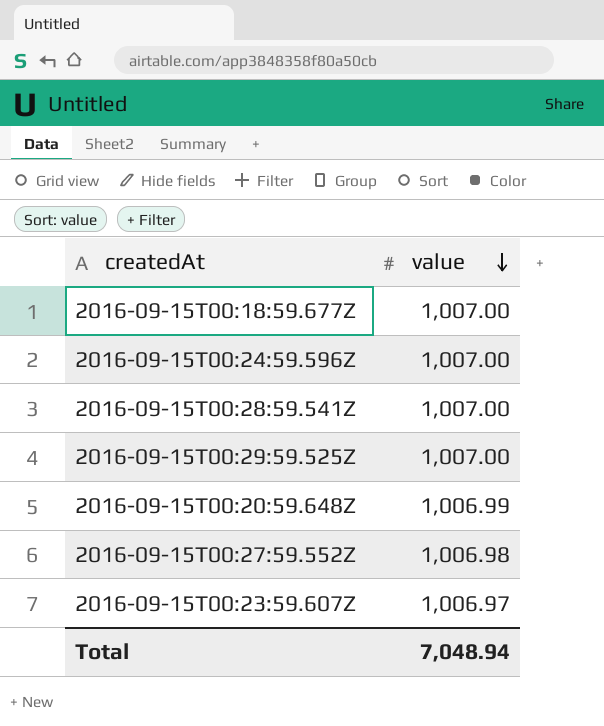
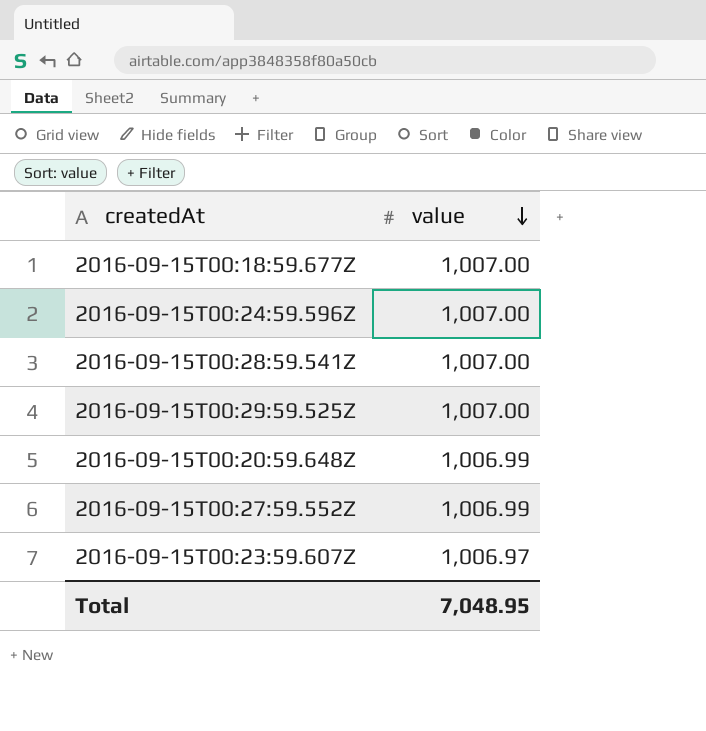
2016-09-15T00:27:59.552Z | value: 1,006.98 -> 1,006.99
Total | value: 7,048.94 -> 7,048.95

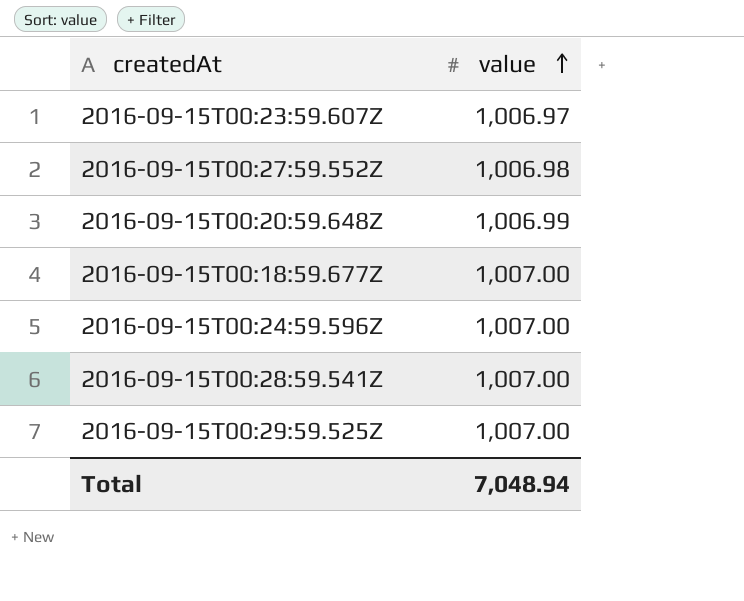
row order: value descending -> value ascending
2016-09-15T00:27:59.552Z | value: 1,006.99 -> 1,006.98
Total | value: 7,048.95 -> 7,048.94

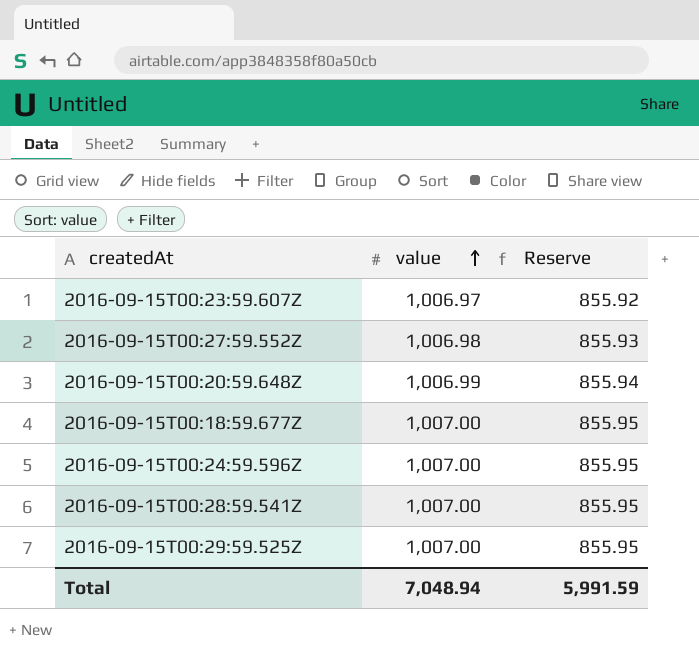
column Reserve | formula: none -> [value] * 0.85

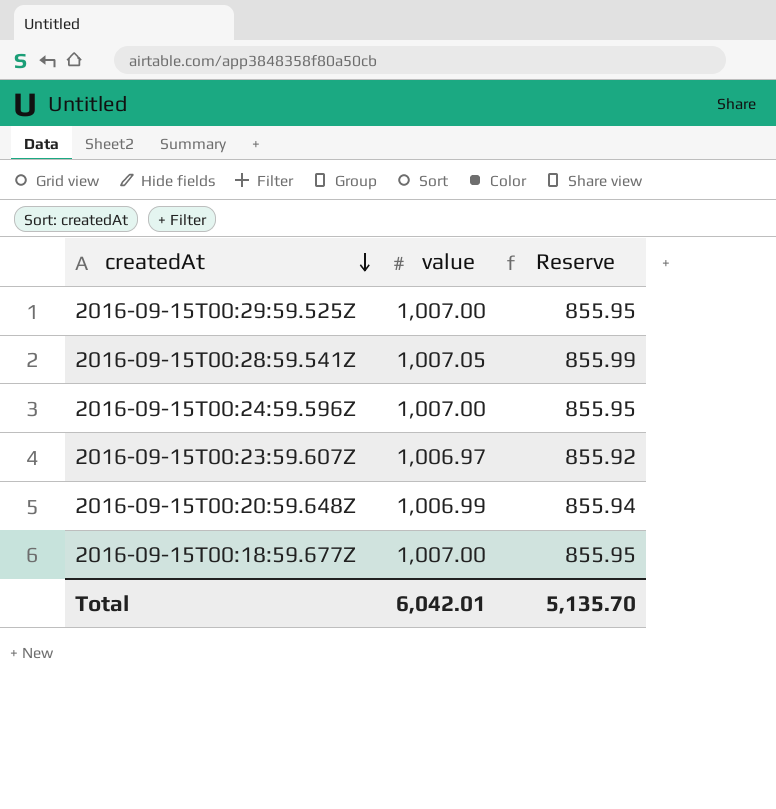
row order: value ascending -> createdAt descending
row 2016-09-15T00:27:59.552Z: 1,006.98 | 855.93 -> none
2016-09-15T00:28:59.541Z | value: 1,007.00 -> 1,007.05
2016-09-15T00:28:59.541Z | Reserve: 855.95 -> 855.99
Total | value: 7,048.94 -> 6,042.01
Total | Reserve: 5,991.59 -> 5,135.70

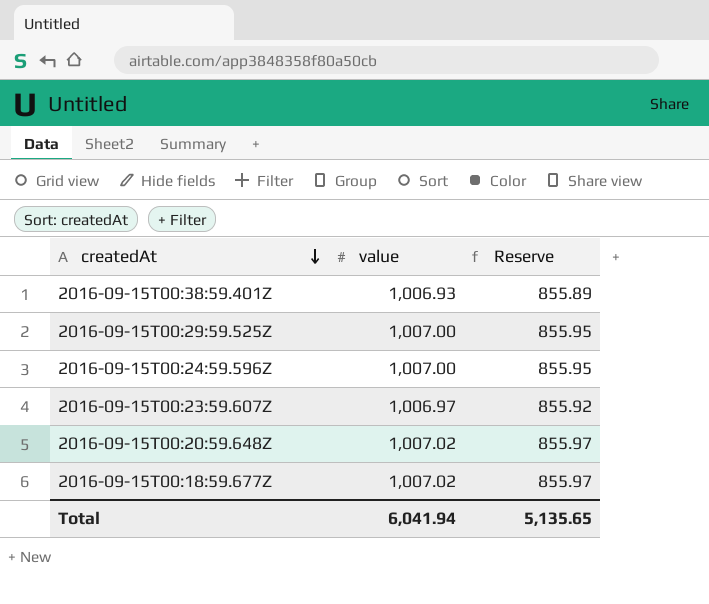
row 2016-09-15T00:28:59.541Z: 1,007.05 | 855.99 -> none
row 2016-09-15T00:38:59.401Z: none -> 1,006.93 | 855.89
2016-09-15T00:20:59.648Z | value: 1,006.99 -> 1,007.02
2016-09-15T00:20:59.648Z | Reserve: 855.94 -> 855.97
2016-09-15T00:18:59.677Z | value: 1,007.00 -> 1,007.02
2016-09-15T00:18:59.677Z | Reserve: 855.95 -> 855.97
Total | value: 6,042.01 -> 6,041.94
Total | Reserve: 5,135.70 -> 5,135.65

